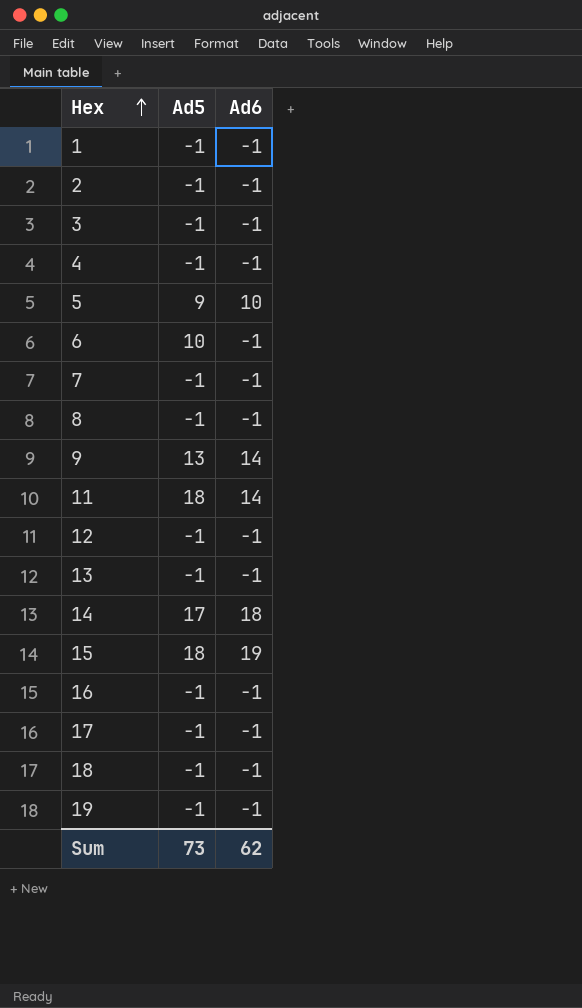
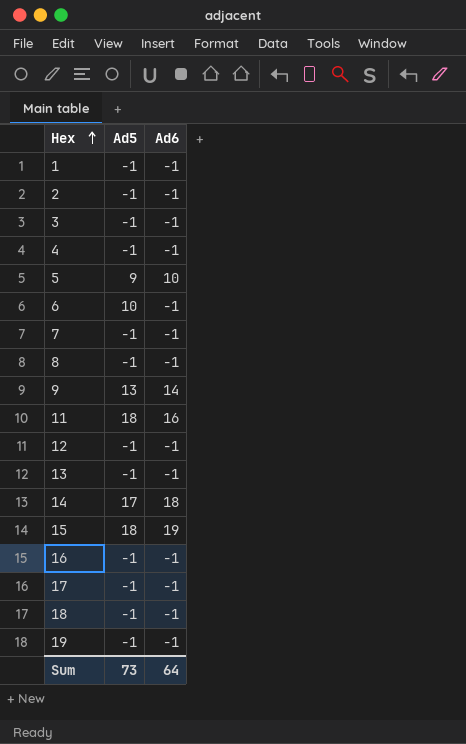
11 | Ad6: 14 -> 16
Sum | Ad6: 62 -> 64

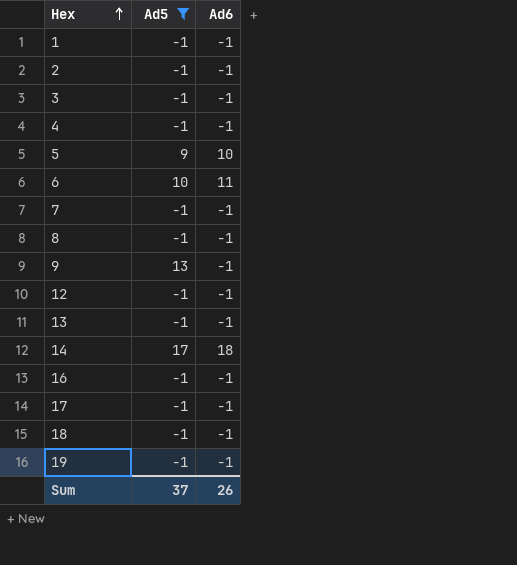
filter: none -> Ad5 != 18
6 | Ad6: -1 -> 11
9 | Ad6: 14 -> -1
Sum | Ad5: 73 -> 37
Sum | Ad6: 64 -> 26

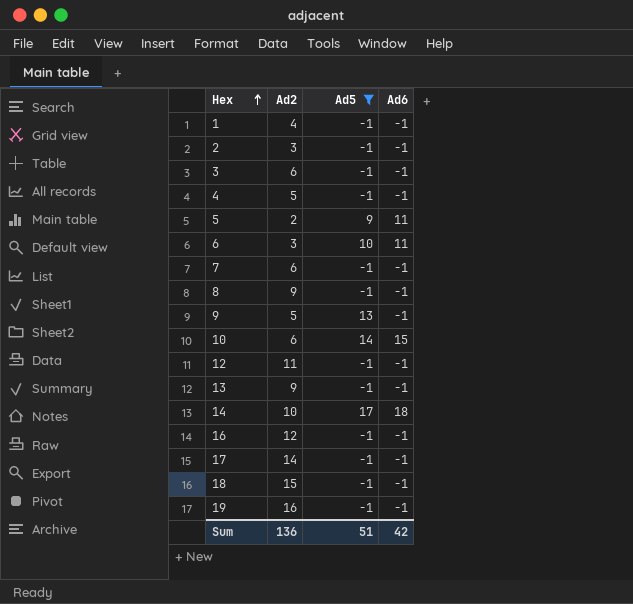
column Ad2 | position: none -> 2
5 | Ad6: 10 -> 11
row 10: none -> 6 | 14 | 15
Sum | Ad5: 37 -> 51
Sum | Ad6: 26 -> 42

